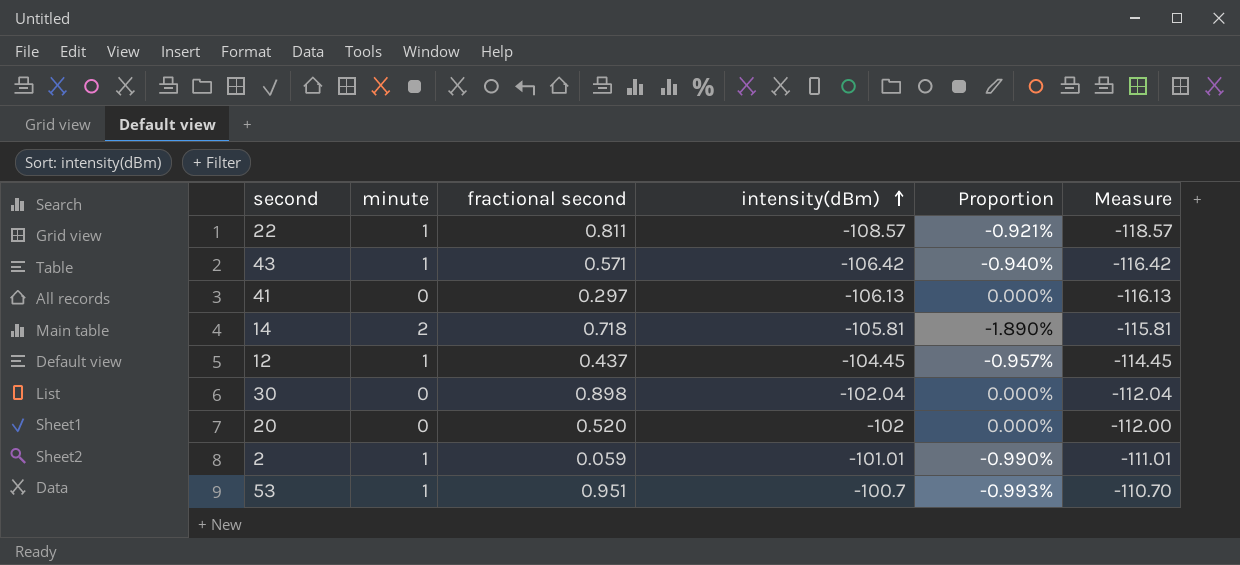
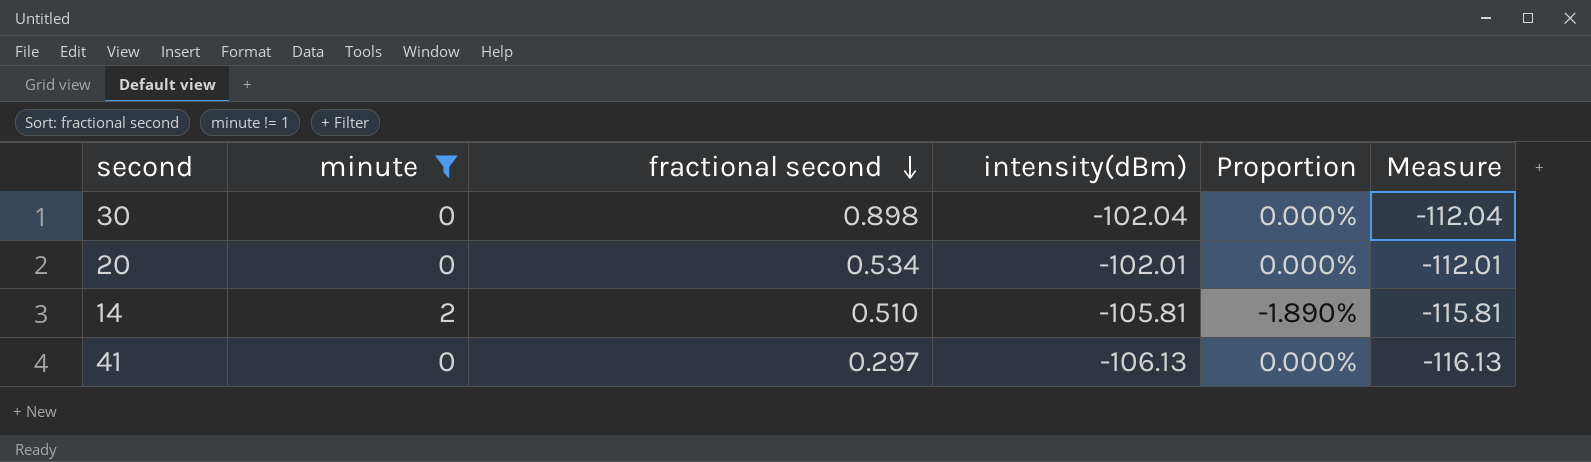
filter: none -> minute != 1
row order: intensity(dBm) ascending -> fractional second descending
20 | fractional second: 0.520 -> 0.534
20 | intensity(dBm): -102 -> -102.01
20 | Measure: -112.00 -> -112.01
14 | fractional second: 0.718 -> 0.510

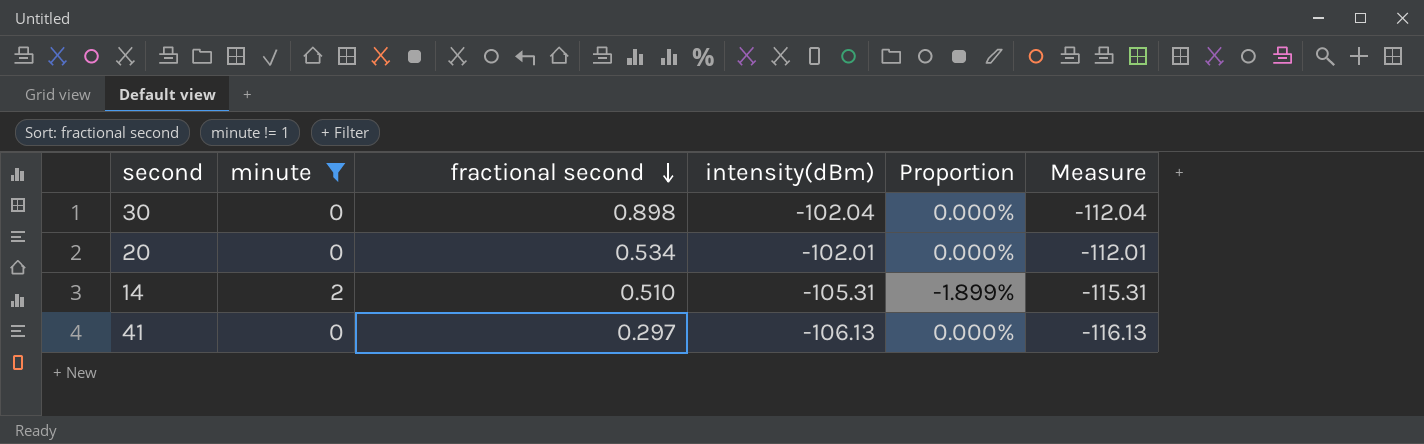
14 | intensity(dBm): -105.81 -> -105.31
14 | Proportion: -1.890% -> -1.899%
14 | Measure: -115.81 -> -115.31

